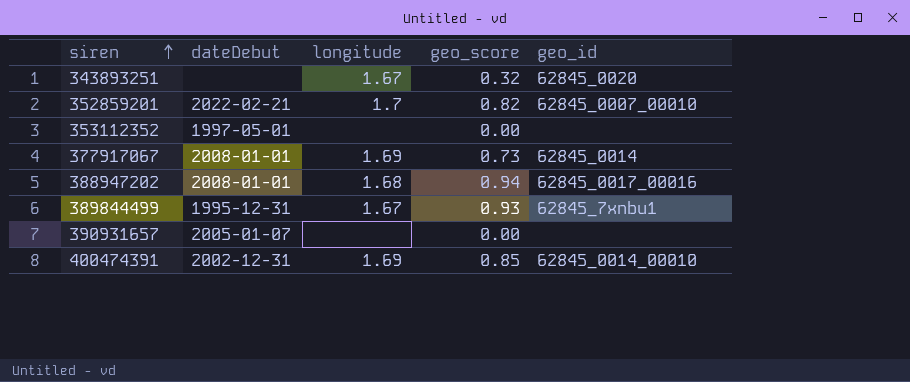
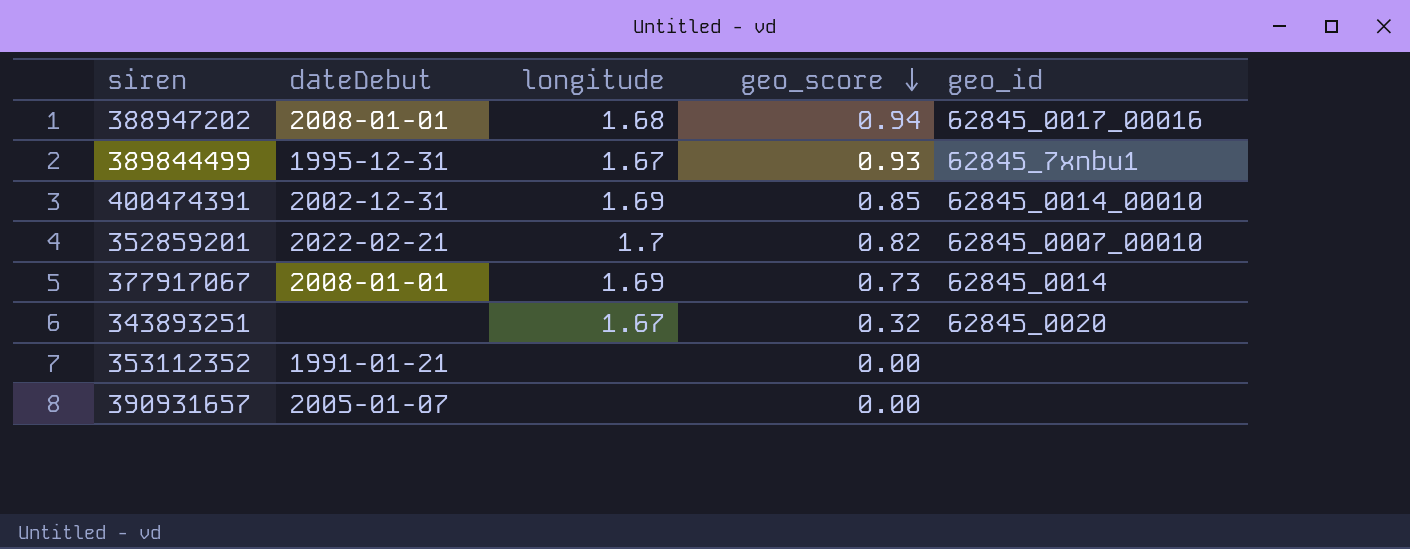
row order: siren ascending -> geo_score descending
353112352 | dateDebut: 1997-05-01 -> 1991-01-21

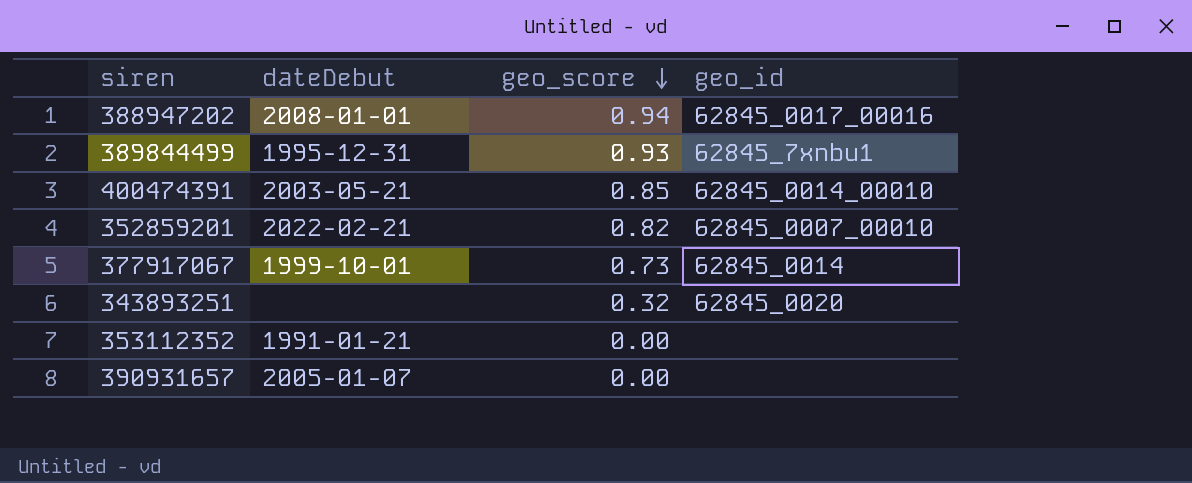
column longitude | position: 3 -> none
400474391 | dateDebut: 2002-12-31 -> 2003-05-21
377917067 | dateDebut: 2008-01-01 -> 1999-10-01

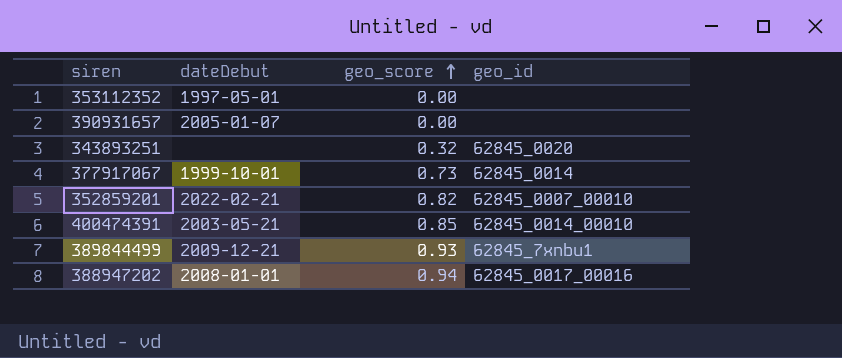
row order: geo_score descending -> geo_score ascending
353112352 | dateDebut: 1991-01-21 -> 1997-05-01
389844499 | dateDebut: 1995-12-31 -> 2009-12-21

